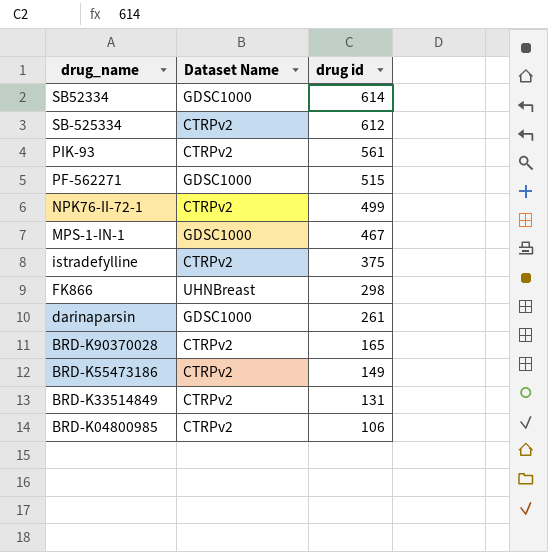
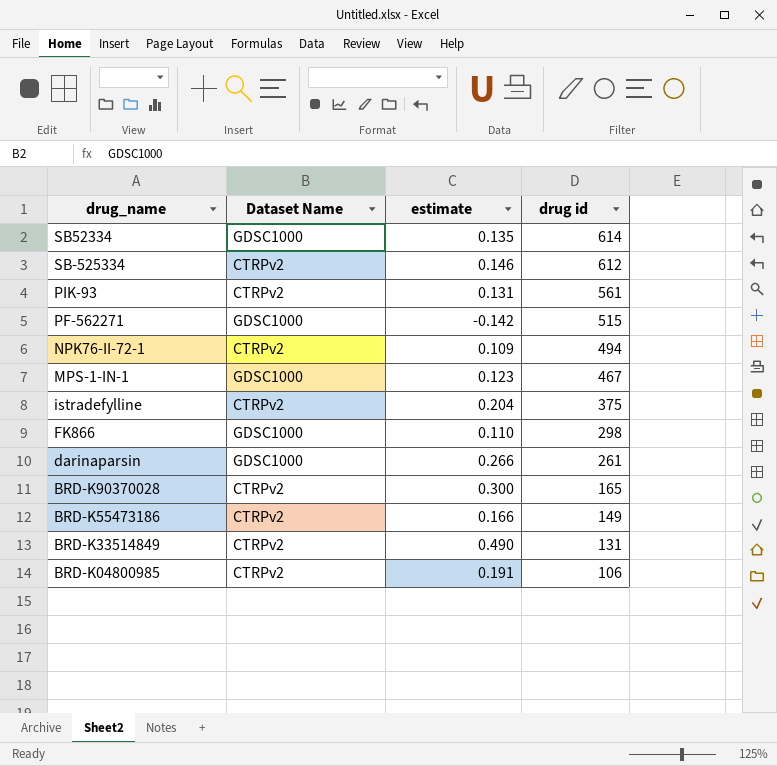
column estimate | position: none -> 3
NPK76-II-72-1 | drug id: 499 -> 494
FK866 | Dataset Name: UHNBreast -> GDSC1000

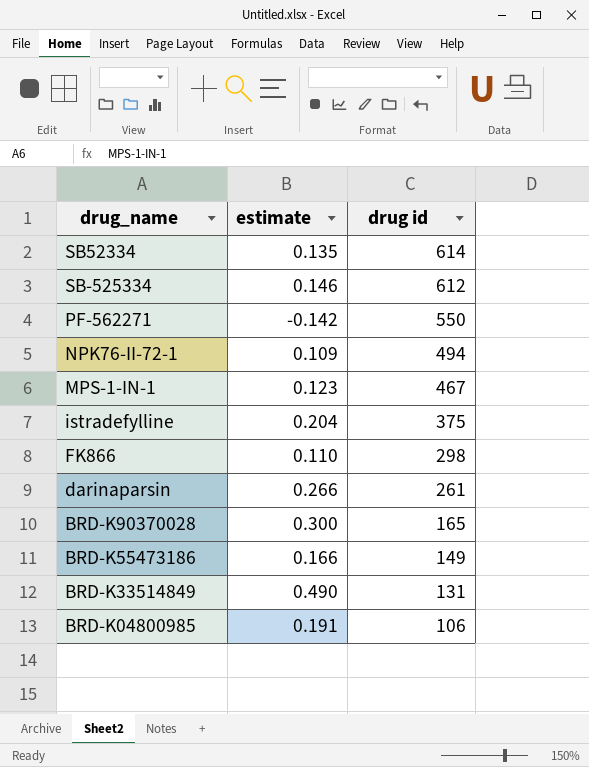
column Dataset Name | position: 2 -> none
row PIK-93: CTRPv2 | 0.131 | 561 -> none
PF-562271 | drug id: 515 -> 550

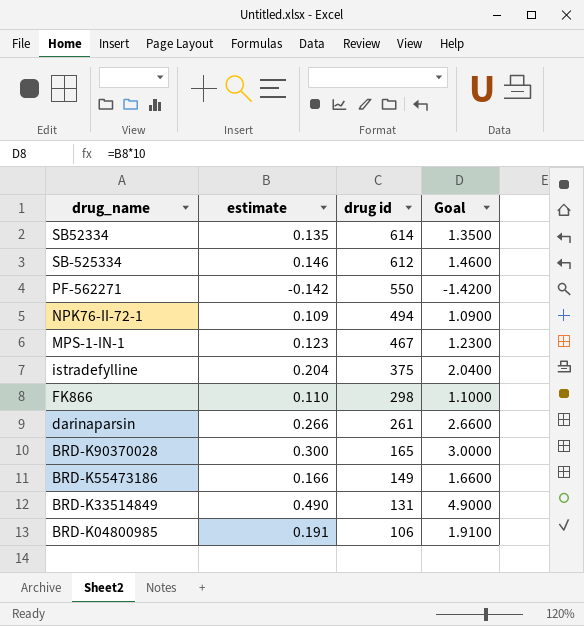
column Goal | formula: none -> [estimate] * 10

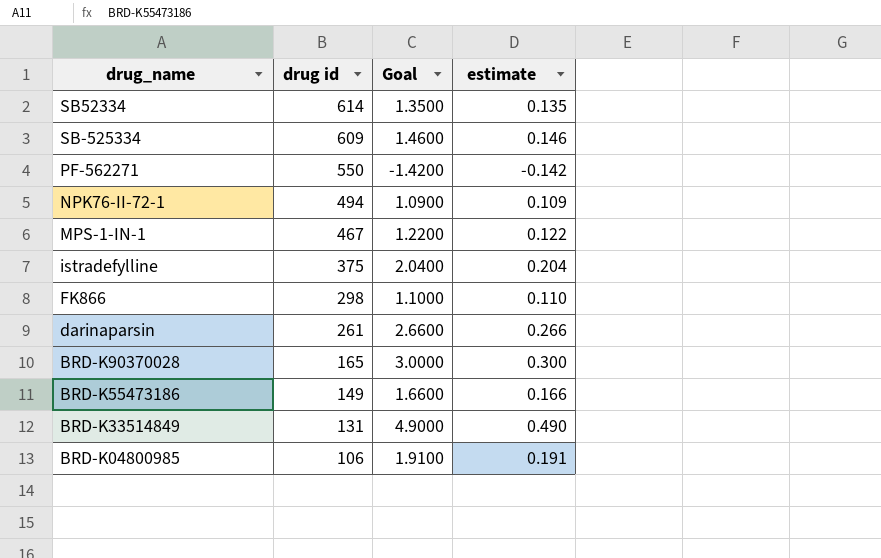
column estimate | position: 2 -> 4
SB-525334 | drug id: 612 -> 609
MPS-1-IN-1 | Goal: 1.2300 -> 1.2200
MPS-1-IN-1 | estimate: 0.123 -> 0.122

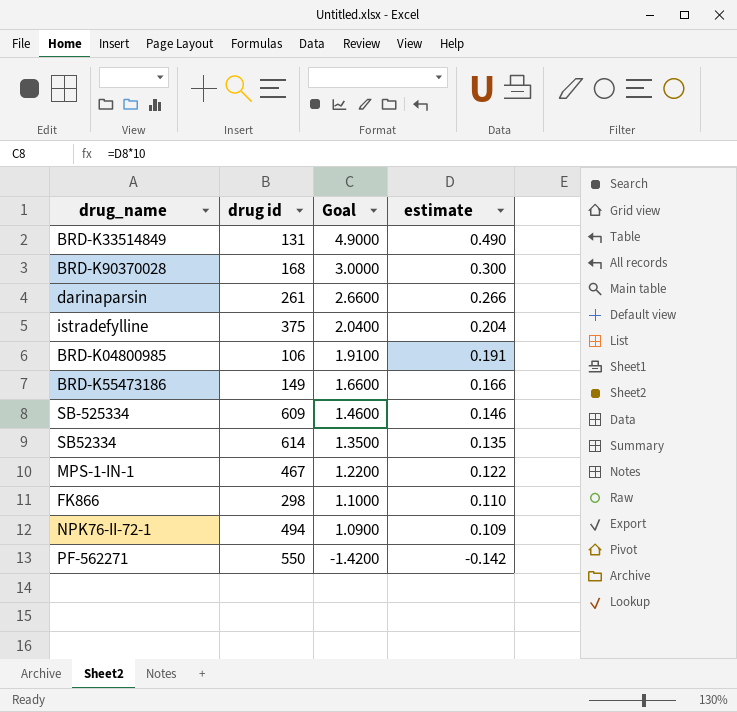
row order: drug id descending -> Goal descending
BRD-K90370028 | drug id: 165 -> 168

